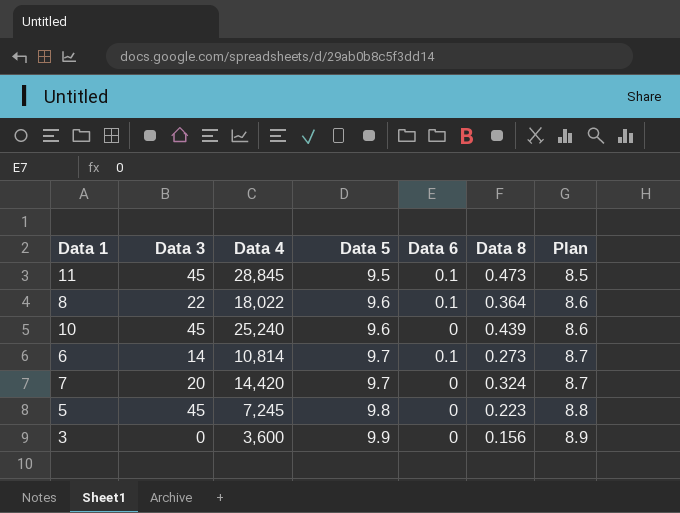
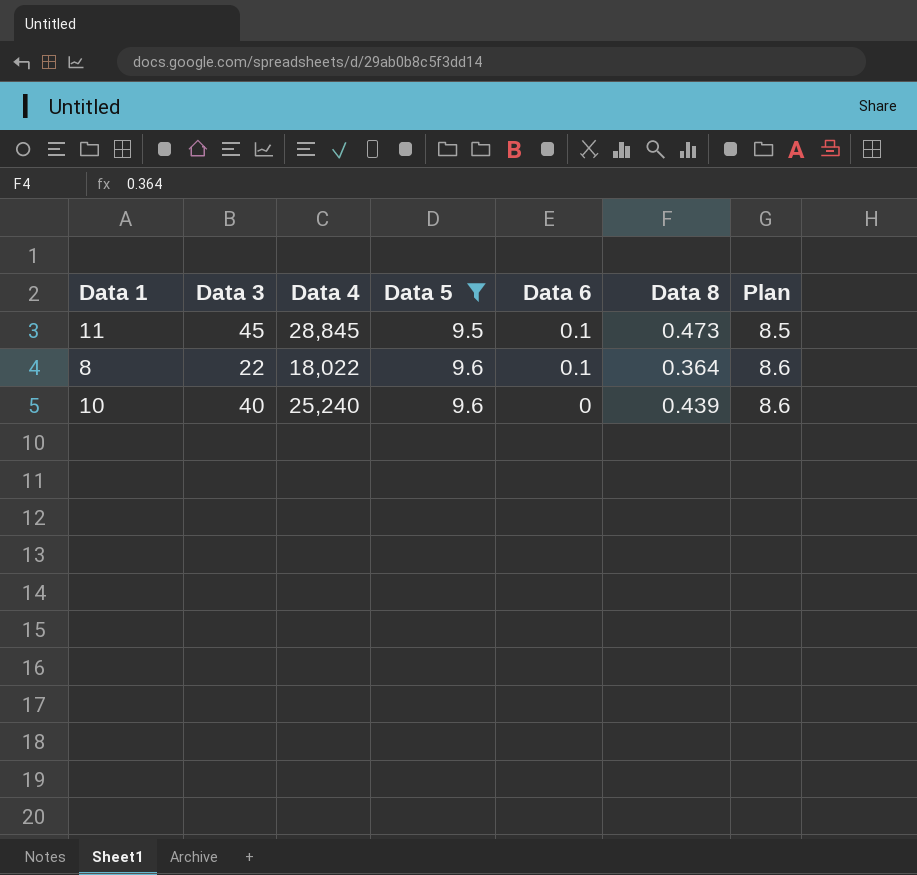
filter: none -> Data 5 <= 9.6
10 | Data 3: 45 -> 40

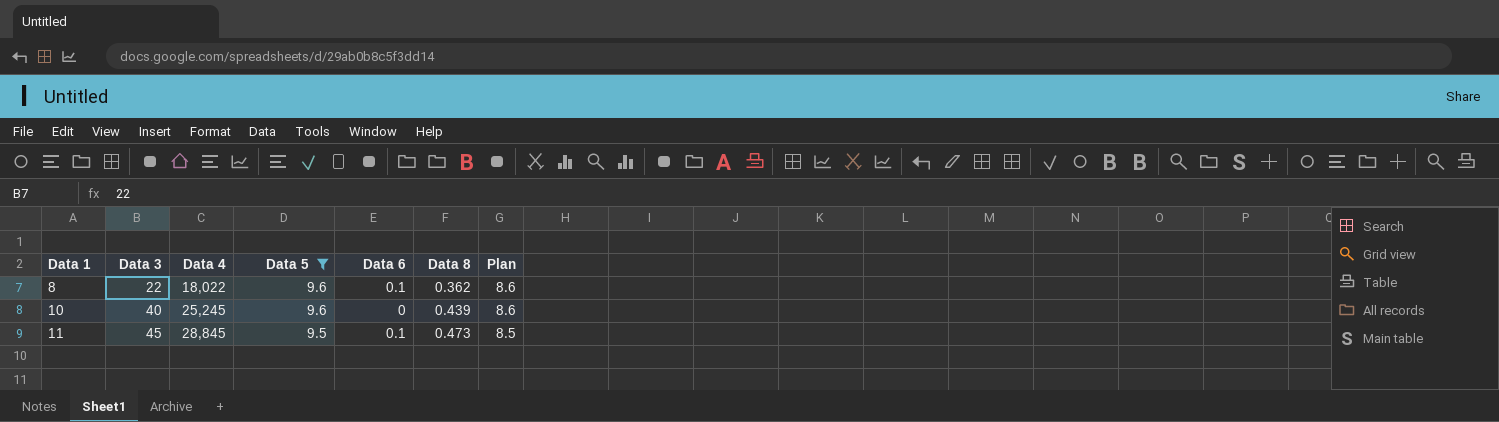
row order: Data 5 ascending -> Data 1 ascending
8 | Data 8: 0.364 -> 0.362
10 | Data 4: 25,240 -> 25,245

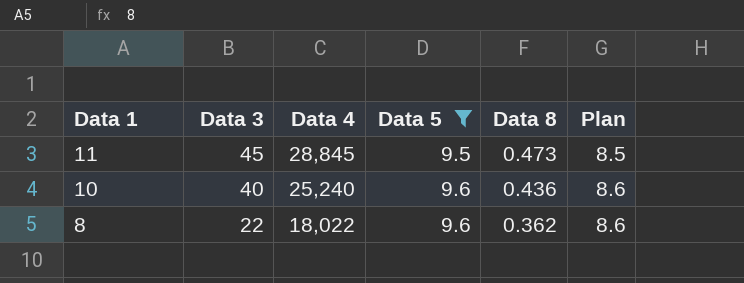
row order: Data 1 ascending -> Data 1 descending
column Data 6 | position: 5 -> none
10 | Data 4: 25,245 -> 25,240
10 | Data 8: 0.439 -> 0.436

